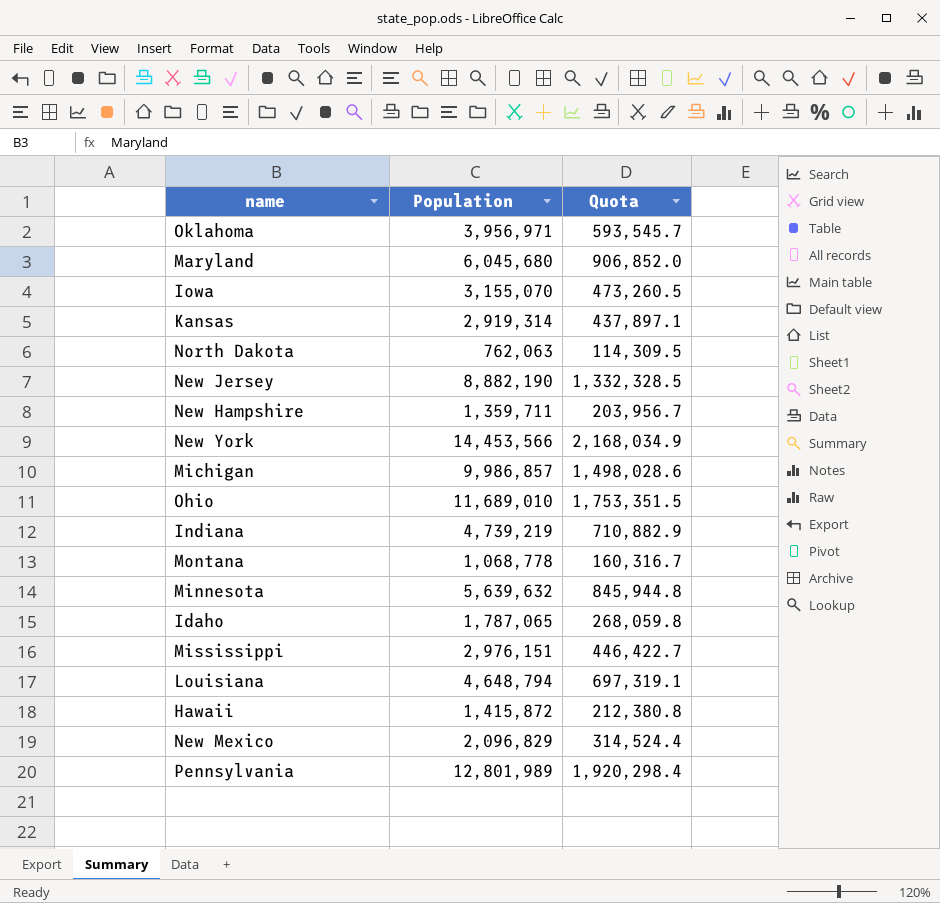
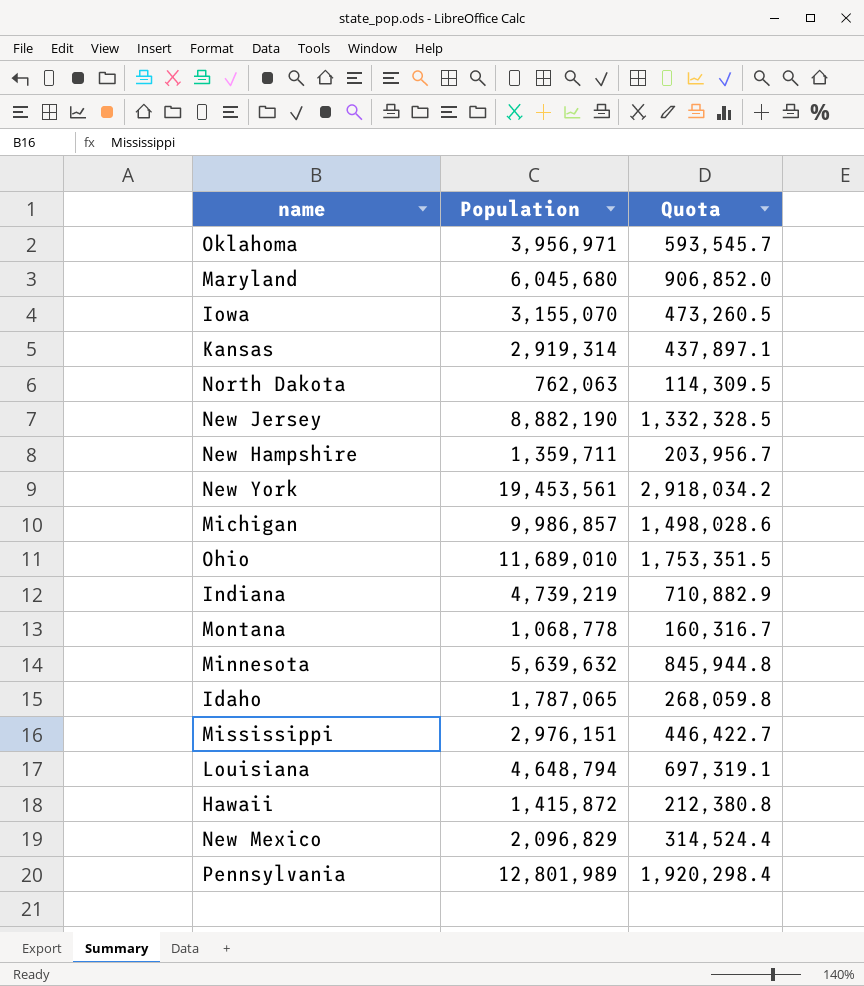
New York | Population: 14,453,566 -> 19,453,561
New York | Quota: 2,168,034.9 -> 2,918,034.2

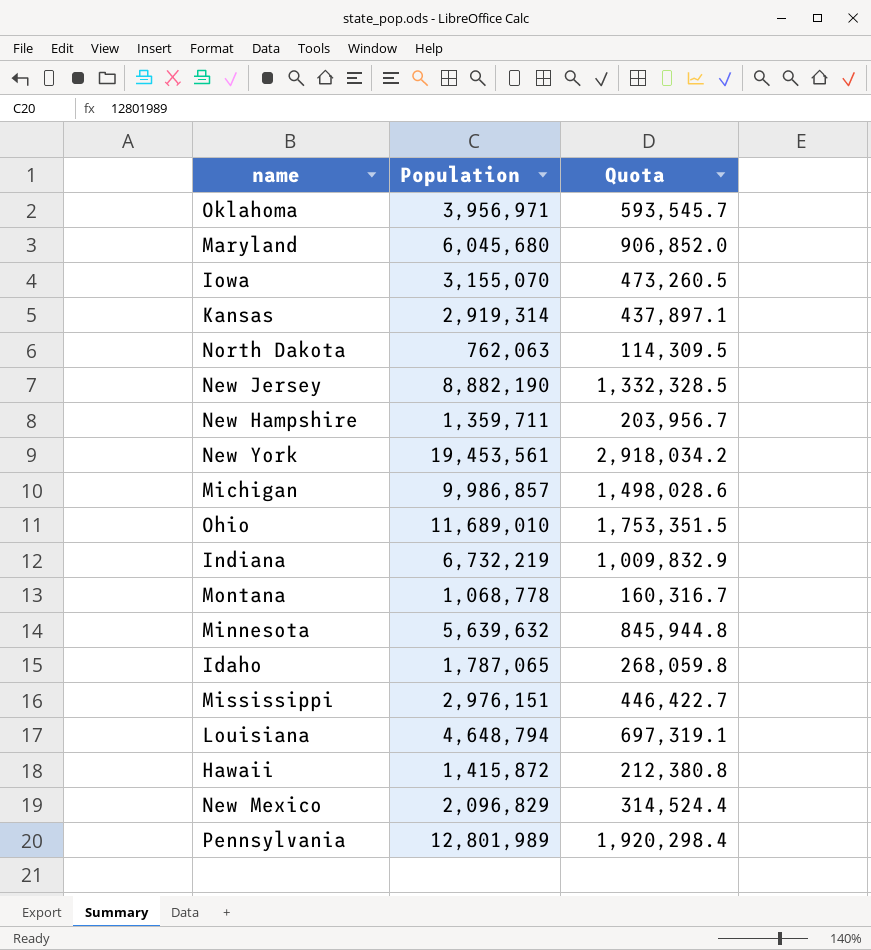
Indiana | Population: 4,739,219 -> 6,732,219
Indiana | Quota: 710,882.9 -> 1,009,832.9

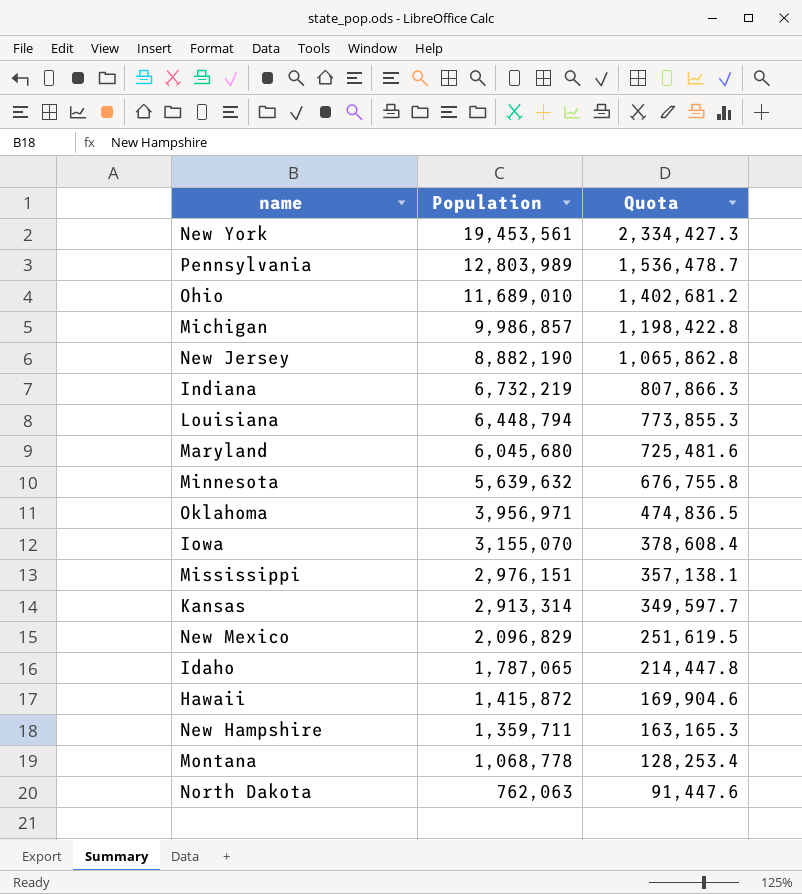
row order: none -> Population descending
column Quota | formula: [Population] * 0.15 -> [Population] * 0.12
Pennsylvania | Population: 12,801,989 -> 12,803,989
Louisiana | Population: 4,648,794 -> 6,448,794
Kansas | Population: 2,919,314 -> 2,913,314

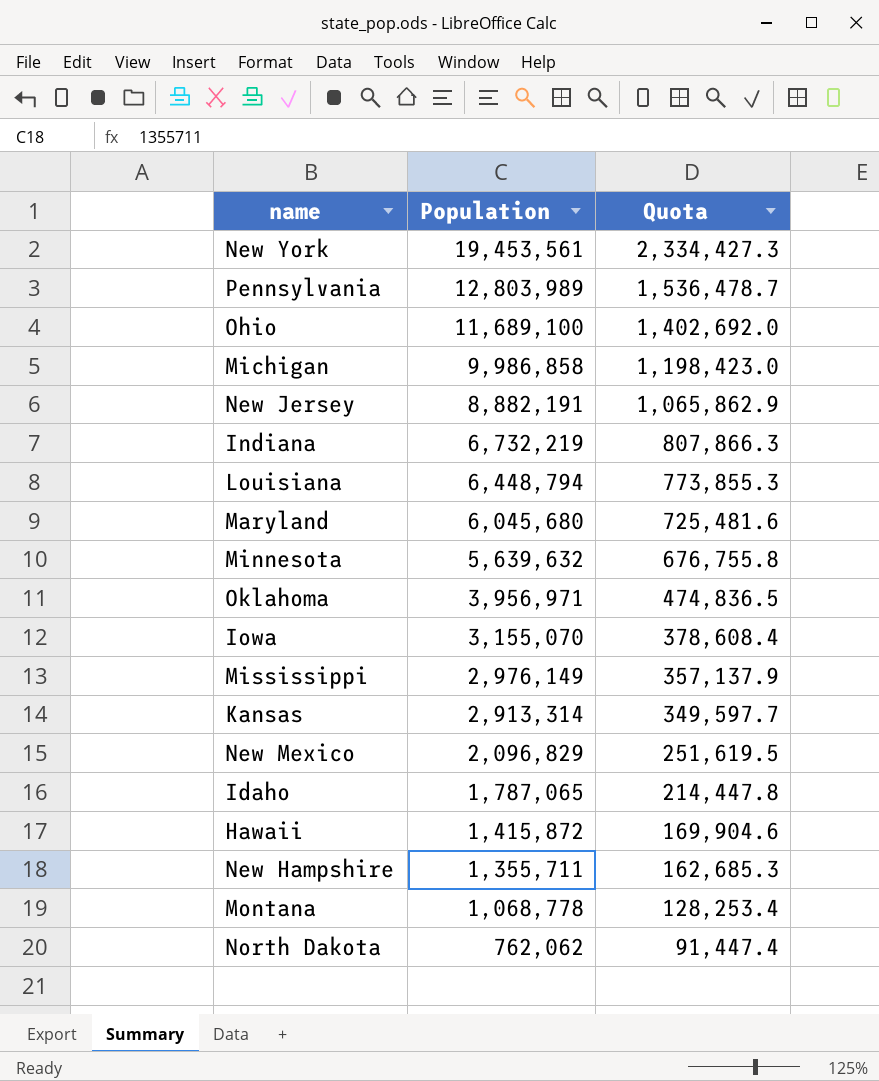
Ohio | Population: 11,689,010 -> 11,689,100
Ohio | Quota: 1,402,681.2 -> 1,402,692.0
Michigan | Population: 9,986,857 -> 9,986,858
Michigan | Quota: 1,198,422.8 -> 1,198,423.0
New Jersey | Population: 8,882,190 -> 8,882,191
New Jersey | Quota: 1,065,862.8 -> 1,065,862.9
Mississippi | Population: 2,976,151 -> 2,976,149
Mississippi | Quota: 357,138.1 -> 357,137.9
New Hampshire | Population: 1,359,711 -> 1,355,711
New Hampshire | Quota: 163,165.3 -> 162,685.3
North Dakota | Population: 762,063 -> 762,062
North Dakota | Quota: 91,447.6 -> 91,447.4

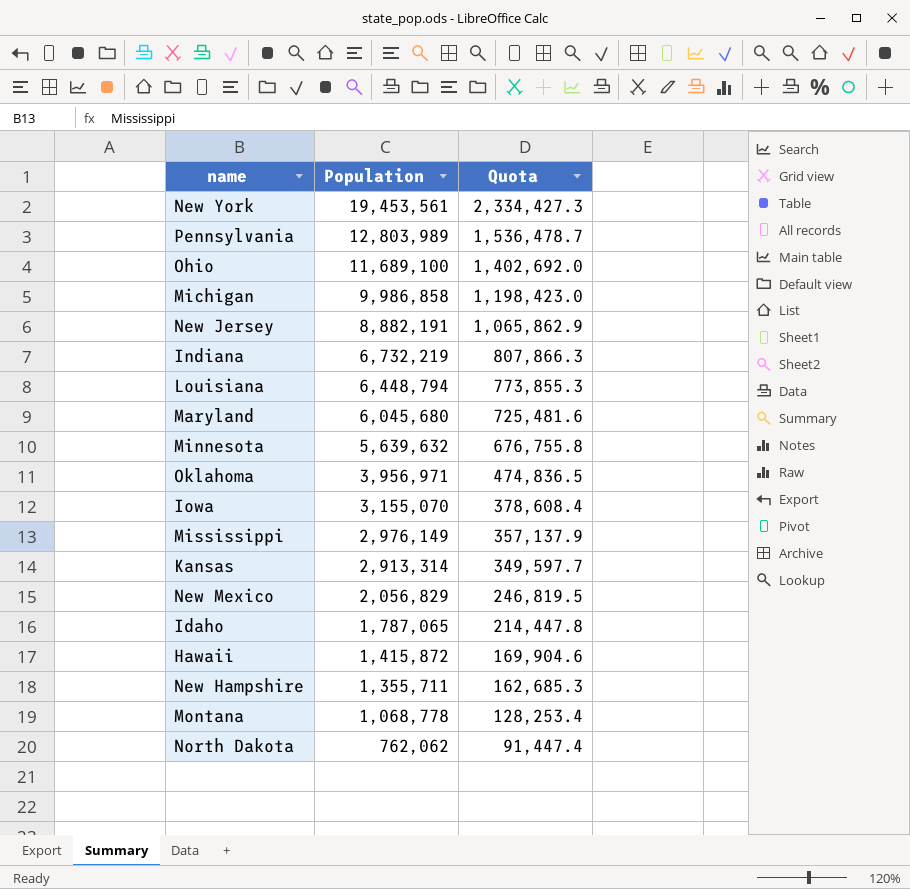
New Mexico | Population: 2,096,829 -> 2,056,829
New Mexico | Quota: 251,619.5 -> 246,819.5

